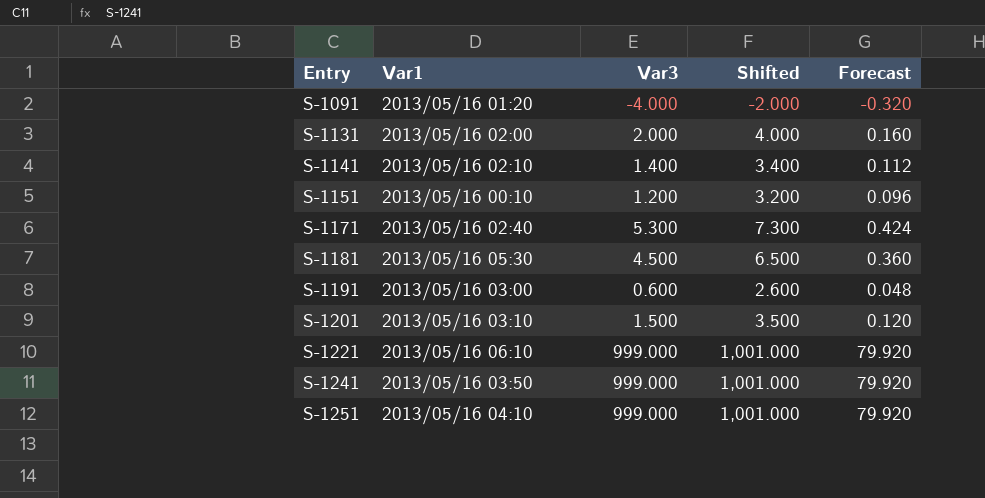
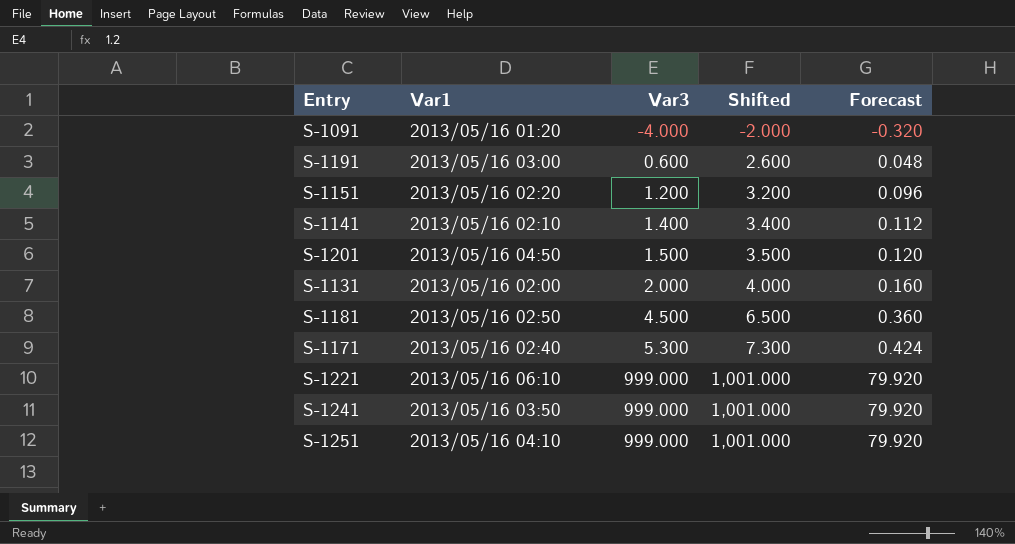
row order: Entry ascending -> Var3 ascending
S-1151 | Var1: 2013/05/16 00:10 -> 2013/05/16 02:20
S-1201 | Var1: 2013/05/16 03:10 -> 2013/05/16 04:50
S-1181 | Var1: 2013/05/16 05:30 -> 2013/05/16 02:50

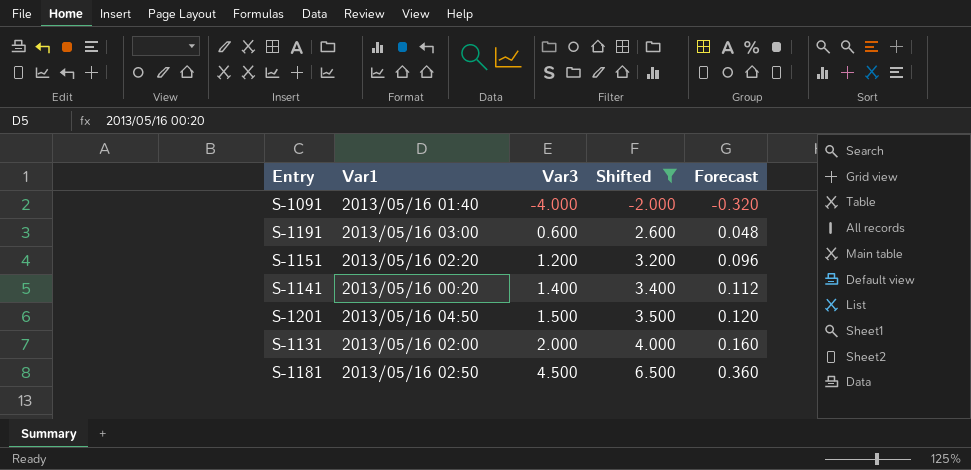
filter: none -> Shifted <= 6.500
S-1091 | Var1: 2013/05/16 01:20 -> 2013/05/16 01:40
S-1141 | Var1: 2013/05/16 02:10 -> 2013/05/16 00:20

